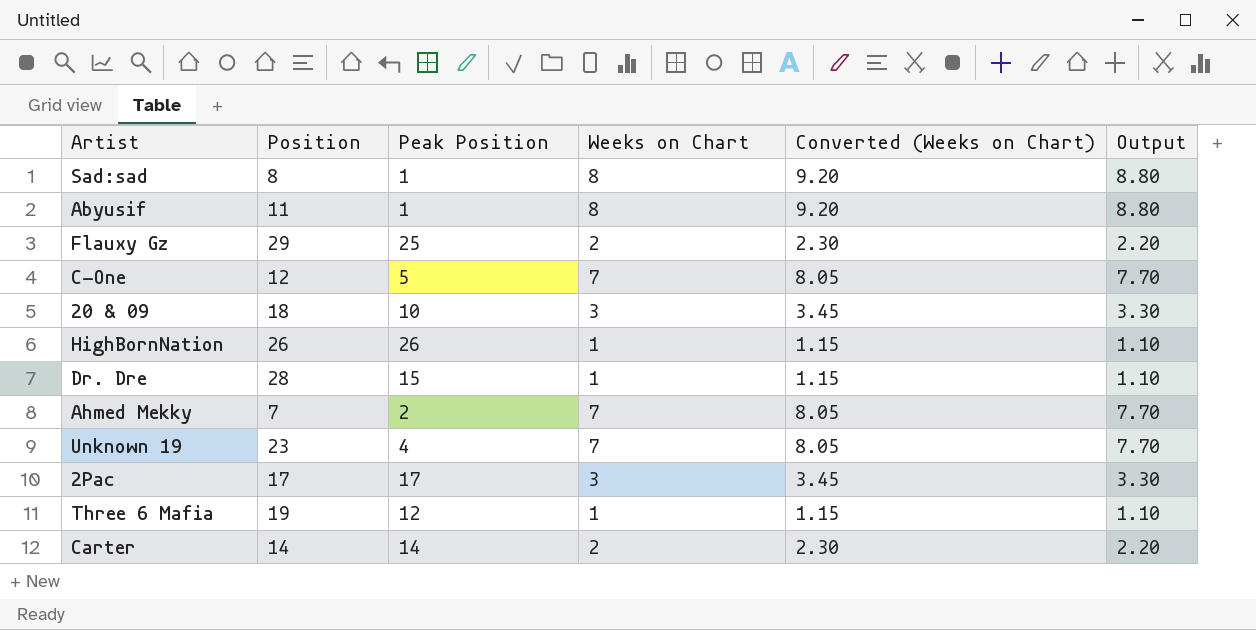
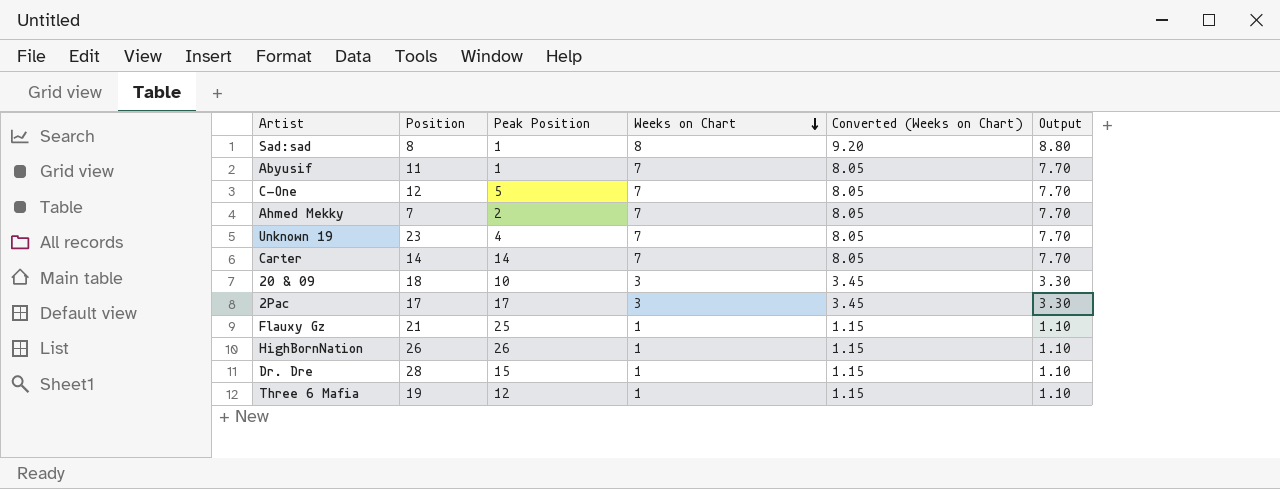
row order: none -> Weeks on Chart descending
Abyusif | Weeks on Chart: 8 -> 7
Abyusif | Converted (Weeks on Chart): 9.20 -> 8.05
Abyusif | Output: 8.80 -> 7.70
Carter | Weeks on Chart: 2 -> 7
Carter | Converted (Weeks on Chart): 2.30 -> 8.05
Carter | Output: 2.20 -> 7.70
Flauxy Gz | Position: 29 -> 21
Flauxy Gz | Weeks on Chart: 2 -> 1
Flauxy Gz | Converted (Weeks on Chart): 2.30 -> 1.15
Flauxy Gz | Output: 2.20 -> 1.10

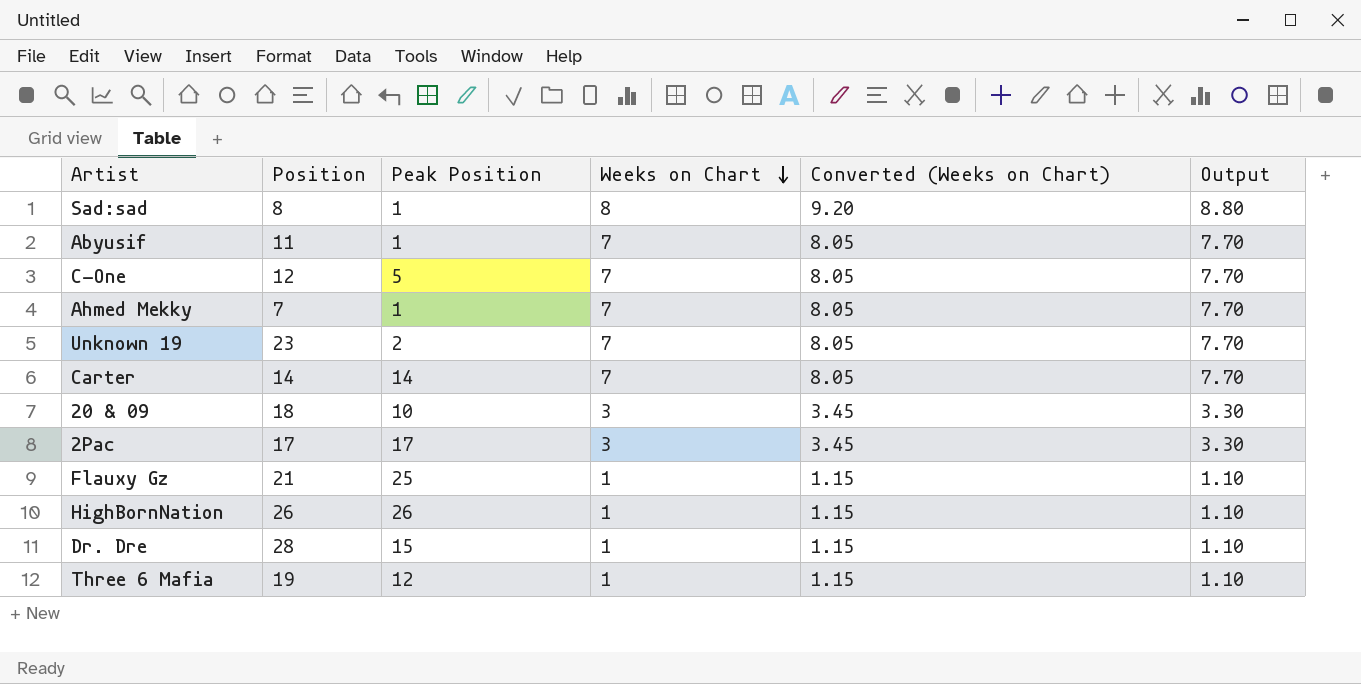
Ahmed Mekky | Peak Position: 2 -> 1
Unknown 19 | Peak Position: 4 -> 2

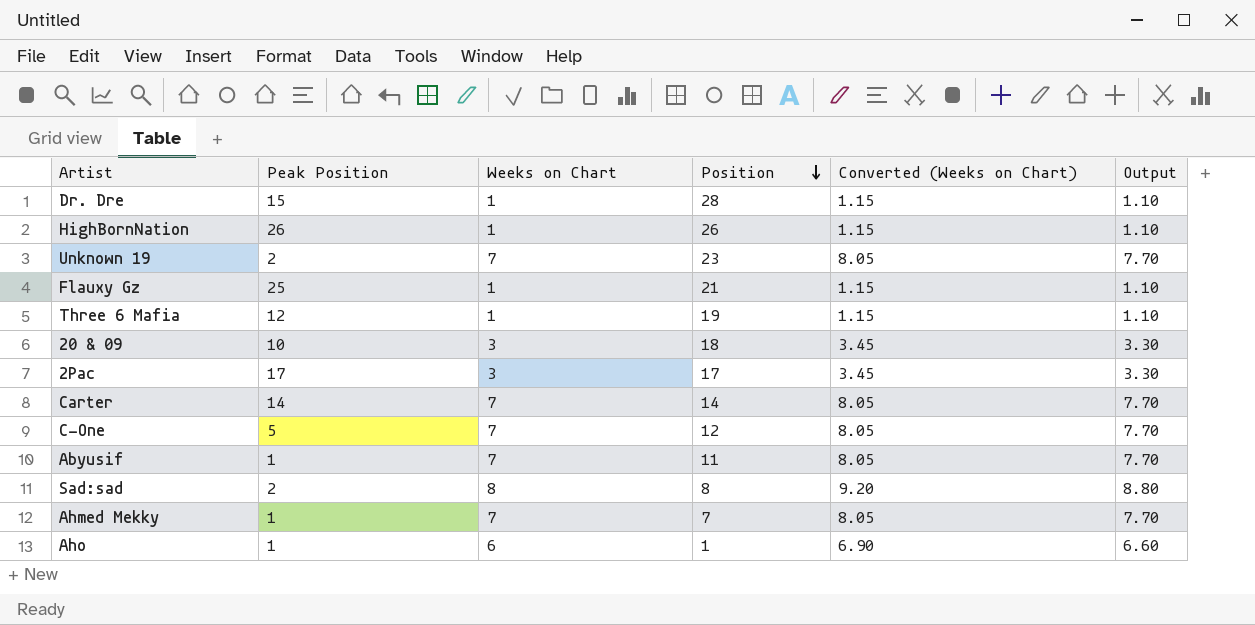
row order: Weeks on Chart descending -> Position descending
column Position | position: 2 -> 4
Sad:sad | Peak Position: 1 -> 2
row Aho: none -> 1 | 6 | 1 | 6.90 | 6.60

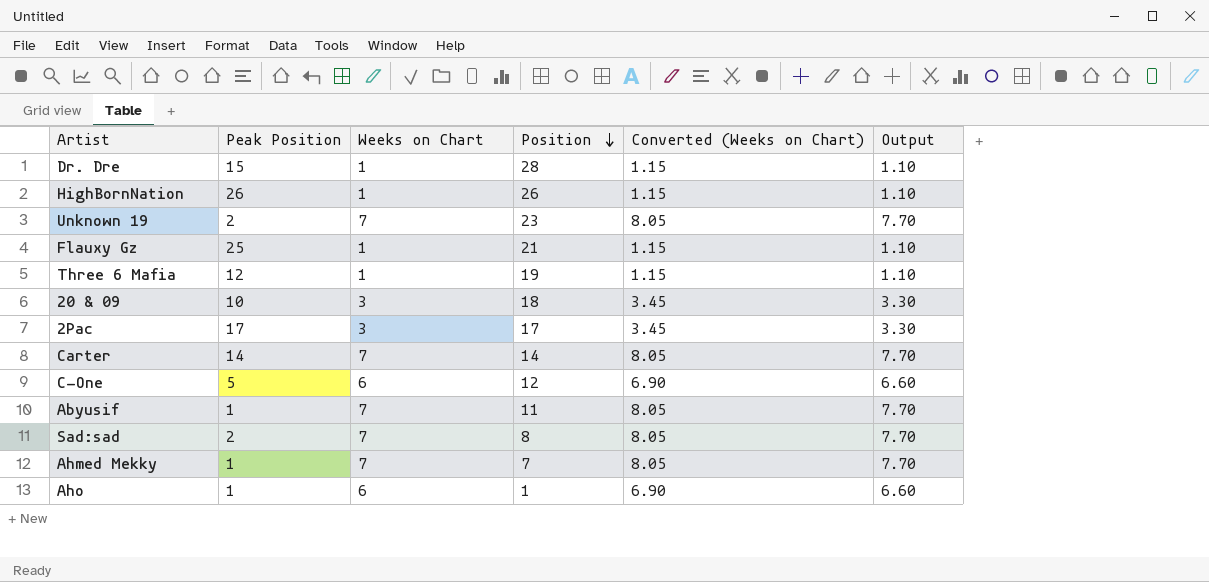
C-One | Weeks on Chart: 7 -> 6
C-One | Converted (Weeks on Chart): 8.05 -> 6.90
C-One | Output: 7.70 -> 6.60
Sad:sad | Weeks on Chart: 8 -> 7
Sad:sad | Converted (Weeks on Chart): 9.20 -> 8.05
Sad:sad | Output: 8.80 -> 7.70

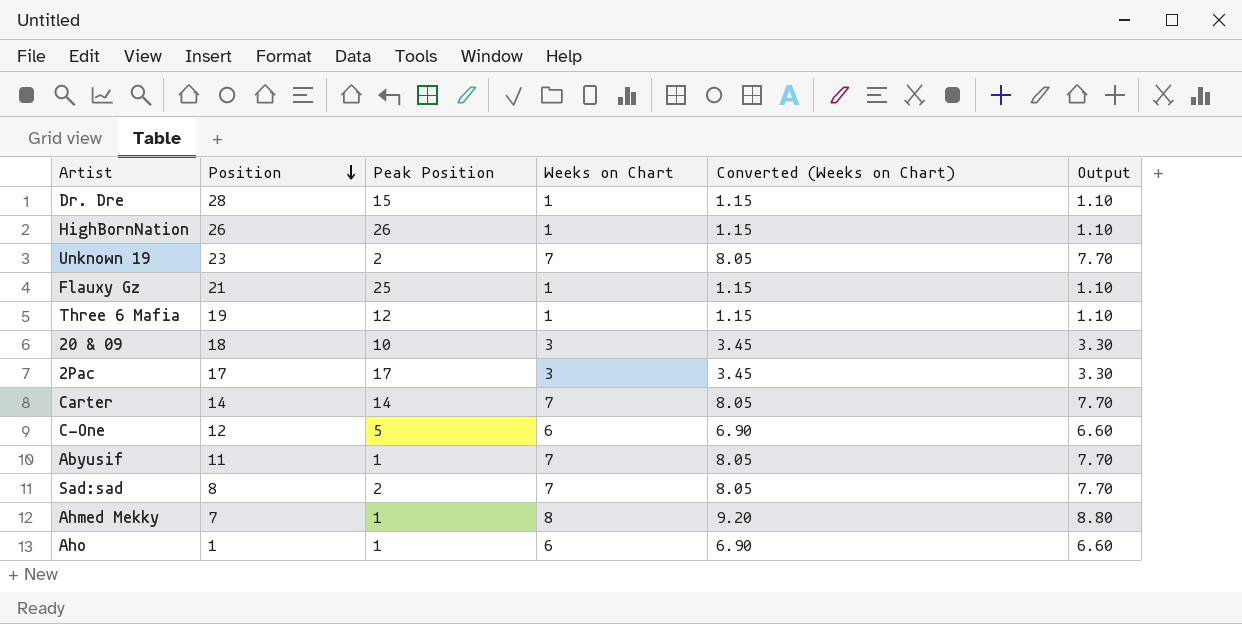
column Position | position: 4 -> 2
Ahmed Mekky | Weeks on Chart: 7 -> 8
Ahmed Mekky | Converted (Weeks on Chart): 8.05 -> 9.20
Ahmed Mekky | Output: 7.70 -> 8.80

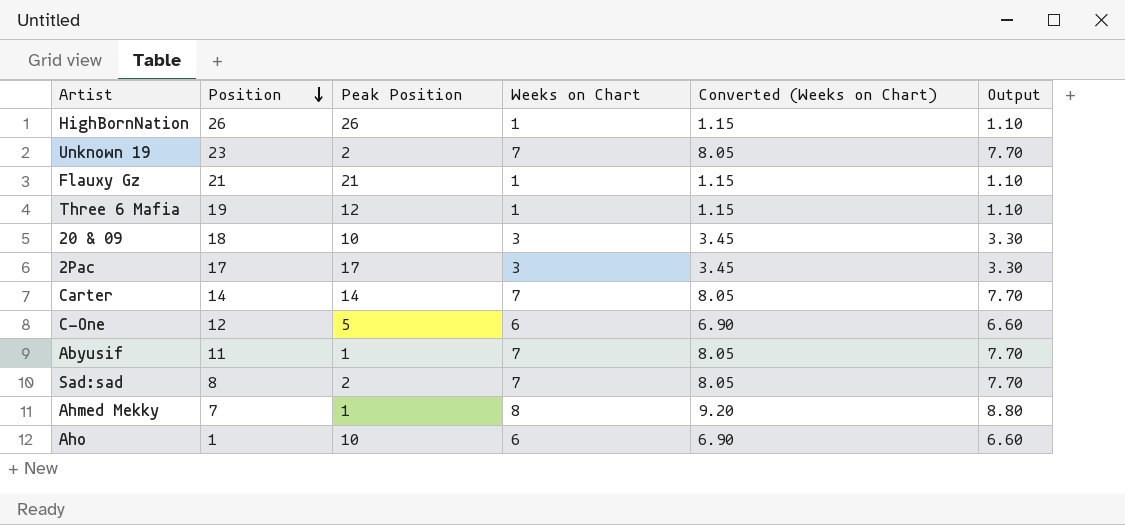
row Dr. Dre: 28 | 15 | 1 | 1.15 | 1.10 -> none
Flauxy Gz | Peak Position: 25 -> 21
Aho | Peak Position: 1 -> 10

